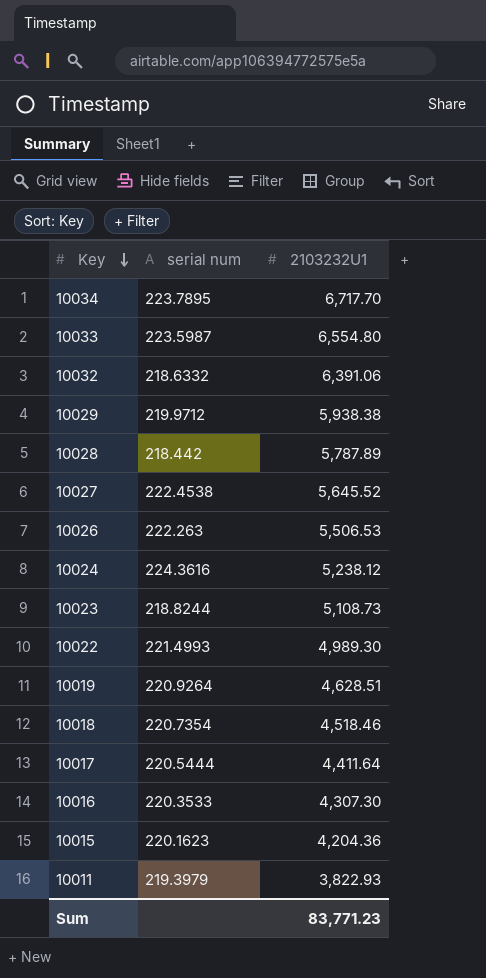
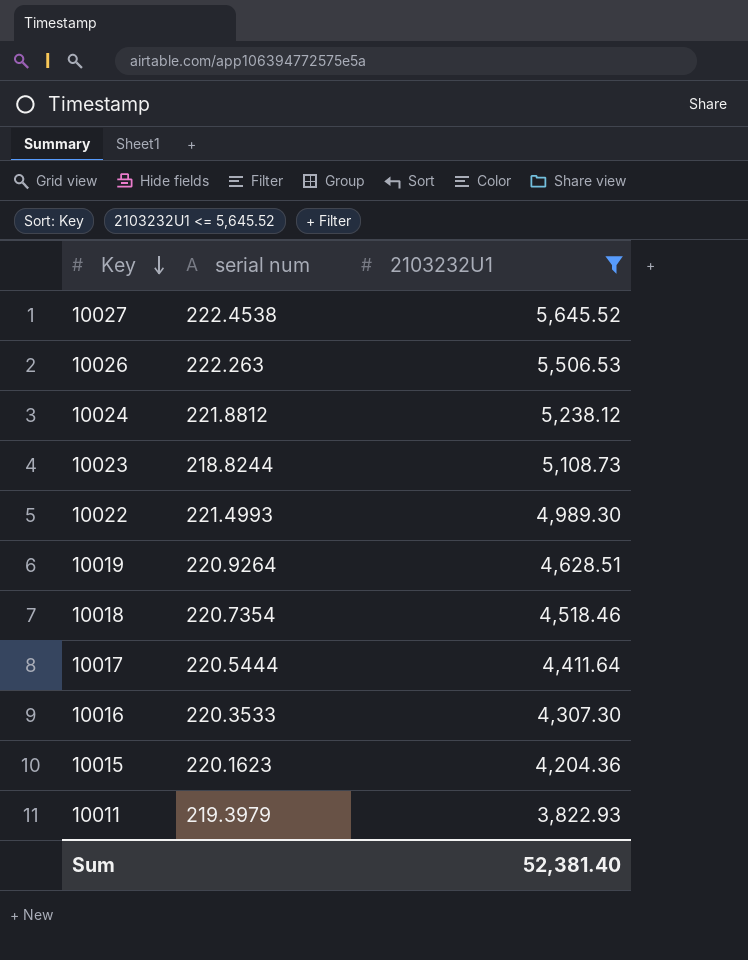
filter: none -> 2103232U1 <= 5,645.52
10024 | serial num: 224.3616 -> 221.8812
Sum | 2103232U1: 83,771.23 -> 52,381.40

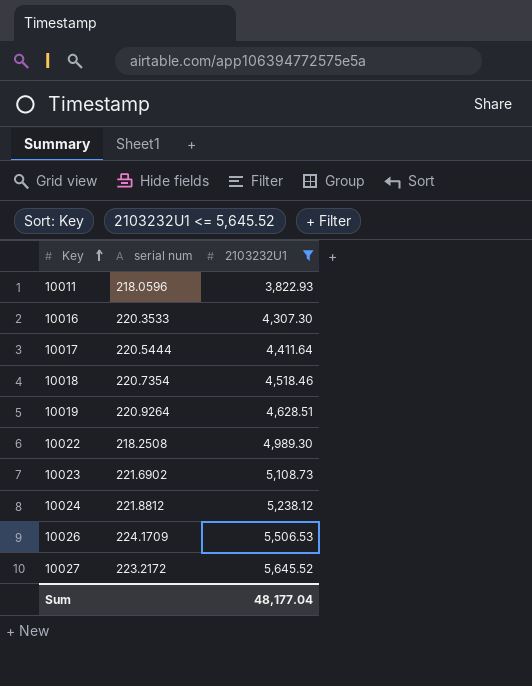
row order: Key descending -> Key ascending
row 10015: 220.1623 | 4,204.36 -> none
10011 | serial num: 219.3979 -> 218.0596
10022 | serial num: 221.4993 -> 218.2508
10023 | serial num: 218.8244 -> 221.6902
10026 | serial num: 222.263 -> 224.1709
10027 | serial num: 222.4538 -> 223.2172
Sum | 2103232U1: 52,381.40 -> 48,177.04

